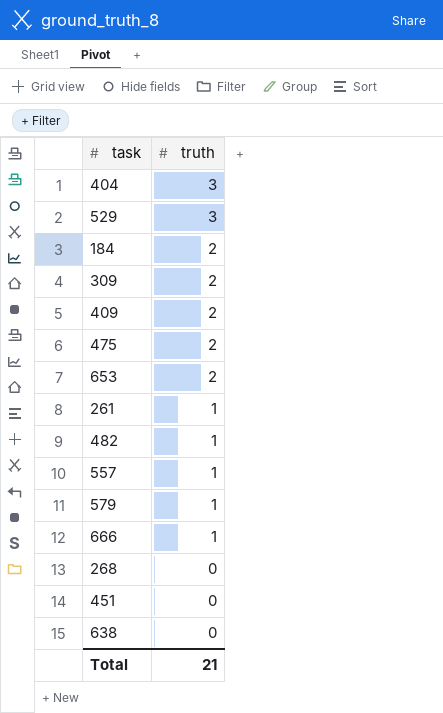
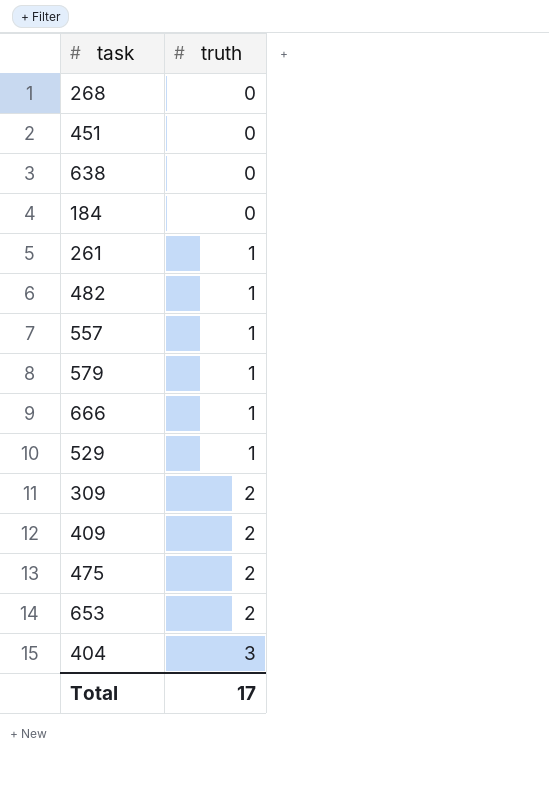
row order: truth descending -> truth ascending
184 | truth: 2 -> 0
529 | truth: 3 -> 1
Total | truth: 21 -> 17

